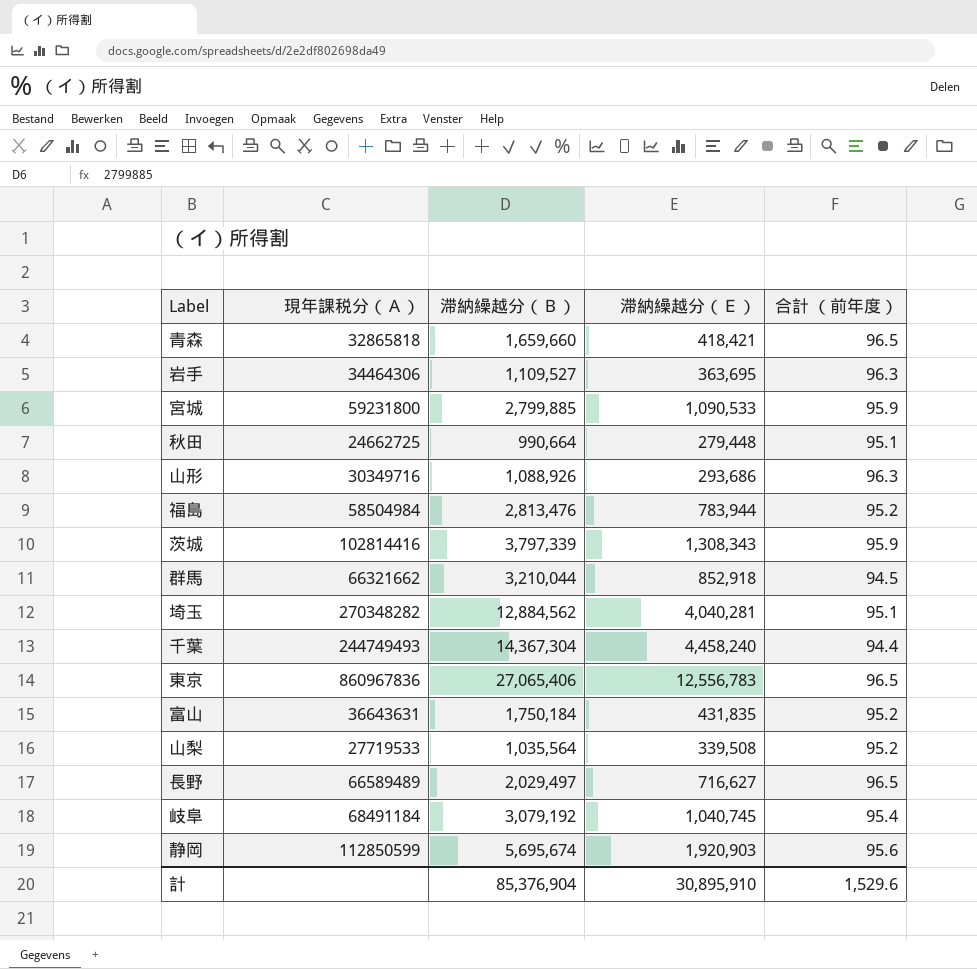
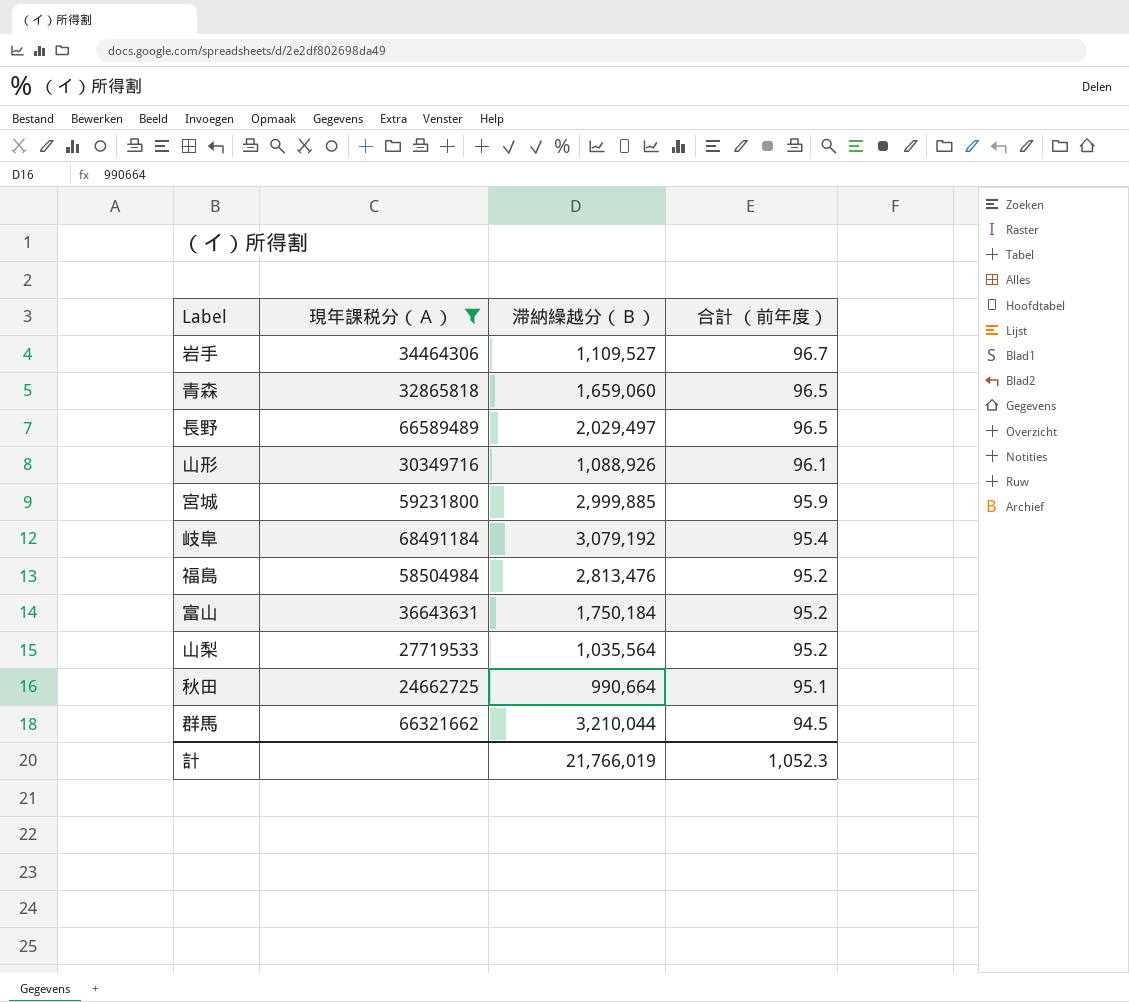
filter: none -> 現年課税分（Ａ） <= 68491184
row order: none -> 合計 （前年度） descending
column 滞納繰越分（Ｅ） | position: 4 -> none
岩手 | 合計 （前年度）: 96.3 -> 96.7
青森 | 滞納繰越分（Ｂ）: 1,659,660 -> 1,659,060
山形 | 合計 （前年度）: 96.3 -> 96.1
宮城 | 滞納繰越分（Ｂ）: 2,799,885 -> 2,999,885
計 | 滞納繰越分（Ｂ）: 85,376,904 -> 21,766,019
計 | 合計 （前年度）: 1,529.6 -> 1,052.3

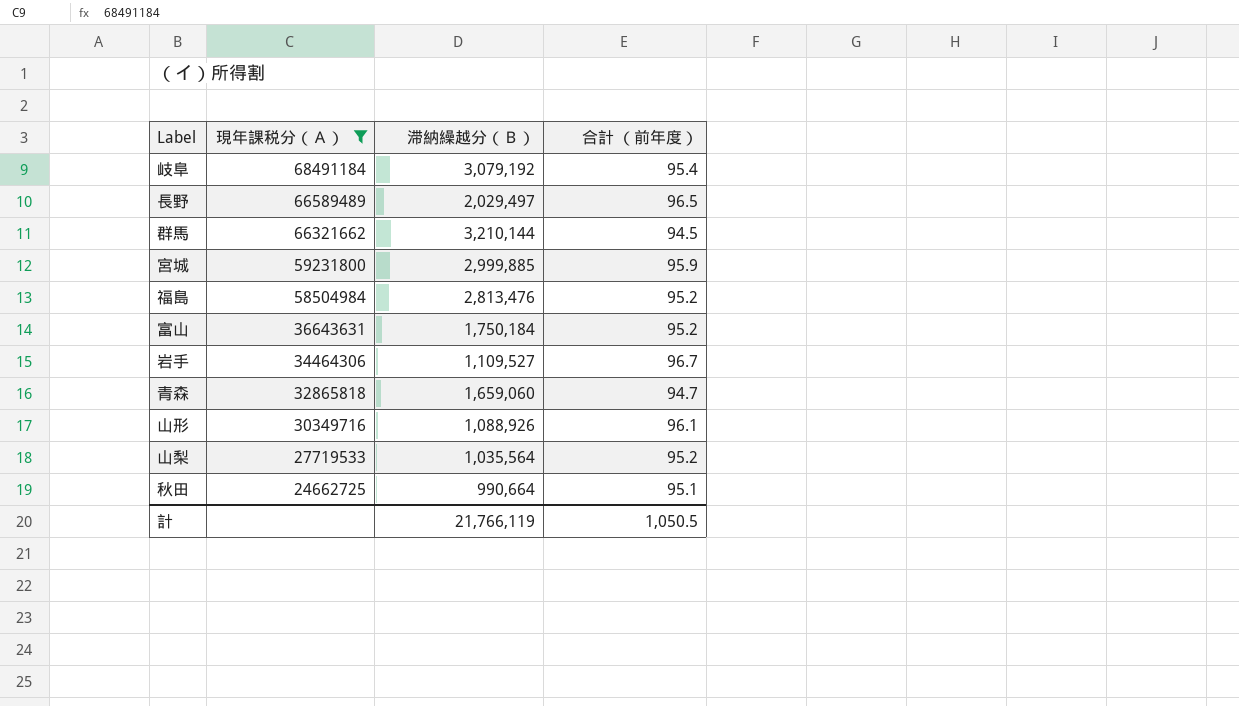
row order: 合計 （前年度） descending -> 現年課税分（Ａ） descending
群馬 | 滞納繰越分（Ｂ）: 3,210,044 -> 3,210,144
青森 | 合計 （前年度）: 96.5 -> 94.7
計 | 滞納繰越分（Ｂ）: 21,766,019 -> 21,766,119
計 | 合計 （前年度）: 1,052.3 -> 1,050.5

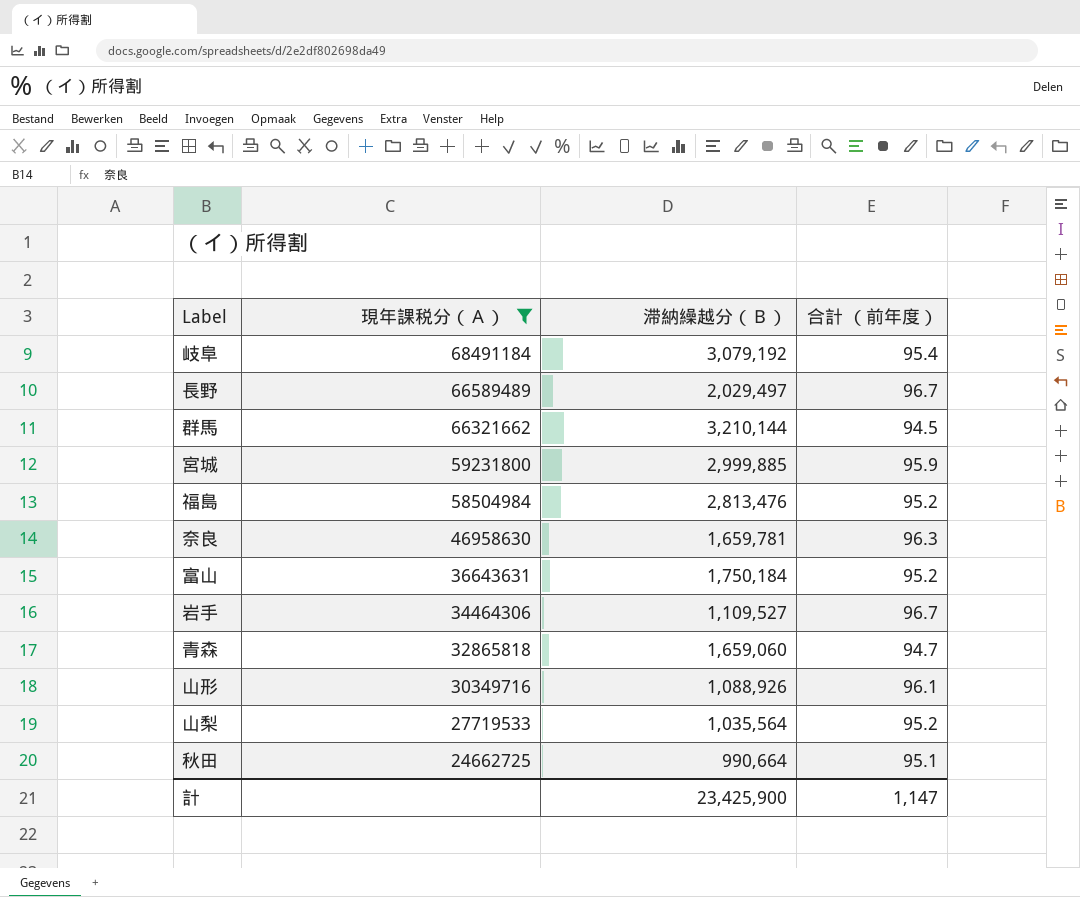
長野 | 合計 （前年度）: 96.5 -> 96.7
row 奈良: none -> 46958630 | 1,659,781 | 96.3
計 | 滞納繰越分（Ｂ）: 21,766,119 -> 23,425,900
計 | 合計 （前年度）: 1,050.5 -> 1,147

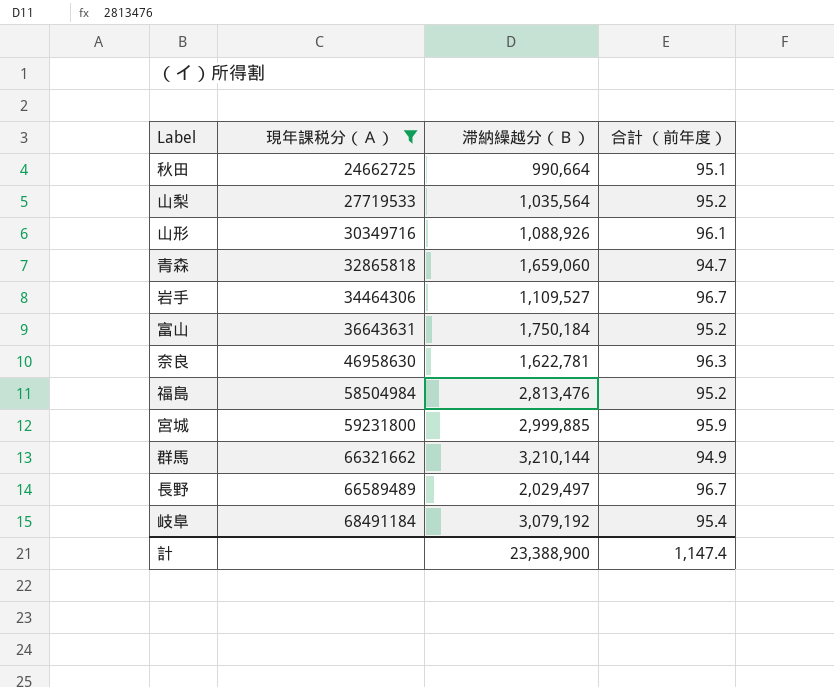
row order: 現年課税分（Ａ） descending -> 現年課税分（Ａ） ascending
奈良 | 滞納繰越分（Ｂ）: 1,659,781 -> 1,622,781
群馬 | 合計 （前年度）: 94.5 -> 94.9
計 | 滞納繰越分（Ｂ）: 23,425,900 -> 23,388,900
計 | 合計 （前年度）: 1,147 -> 1,147.4

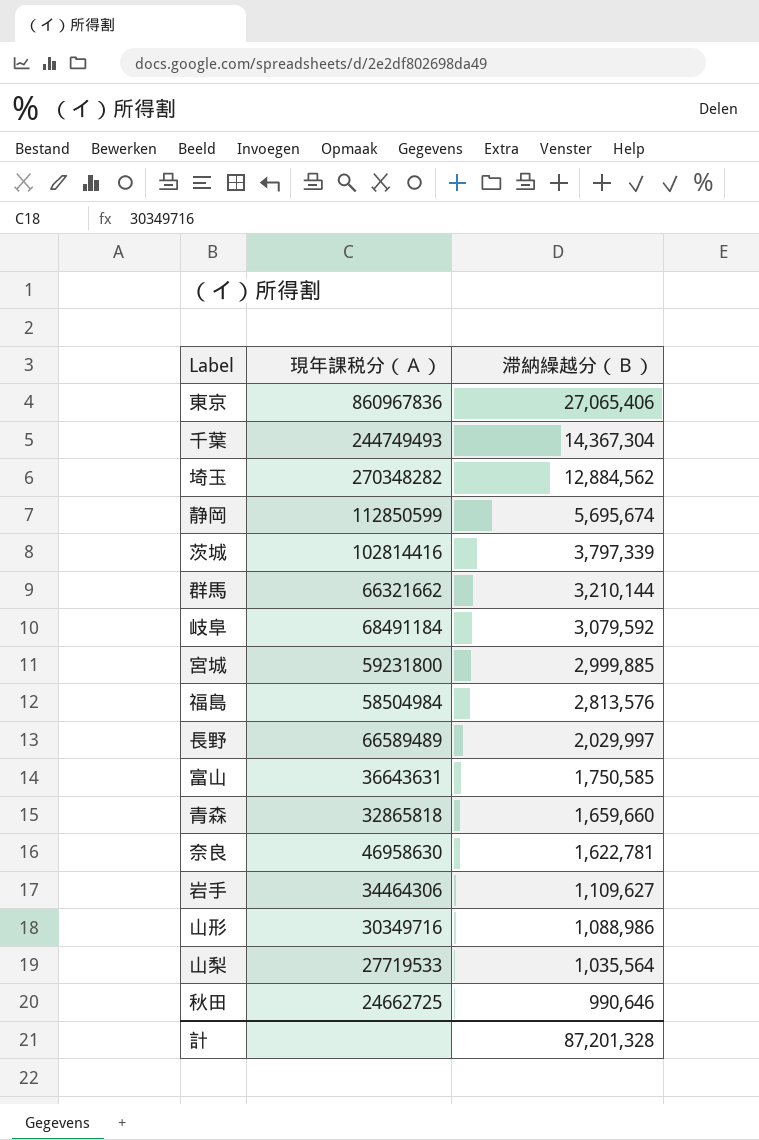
filter: 現年課税分（Ａ） <= 68491184 -> none
row order: 現年課税分（Ａ） ascending -> 滞納繰越分（Ｂ） descending
column 合計 （前年度） | position: 4 -> none
岐阜 | 滞納繰越分（Ｂ）: 3,079,192 -> 3,079,592
福島 | 滞納繰越分（Ｂ）: 2,813,476 -> 2,813,576
長野 | 滞納繰越分（Ｂ）: 2,029,497 -> 2,029,997
富山 | 滞納繰越分（Ｂ）: 1,750,184 -> 1,750,585
青森 | 滞納繰越分（Ｂ）: 1,659,060 -> 1,659,660
岩手 | 滞納繰越分（Ｂ）: 1,109,527 -> 1,109,627
山形 | 滞納繰越分（Ｂ）: 1,088,926 -> 1,088,986
秋田 | 滞納繰越分（Ｂ）: 990,664 -> 990,646
計 | 滞納繰越分（Ｂ）: 23,388,900 -> 87,201,328

